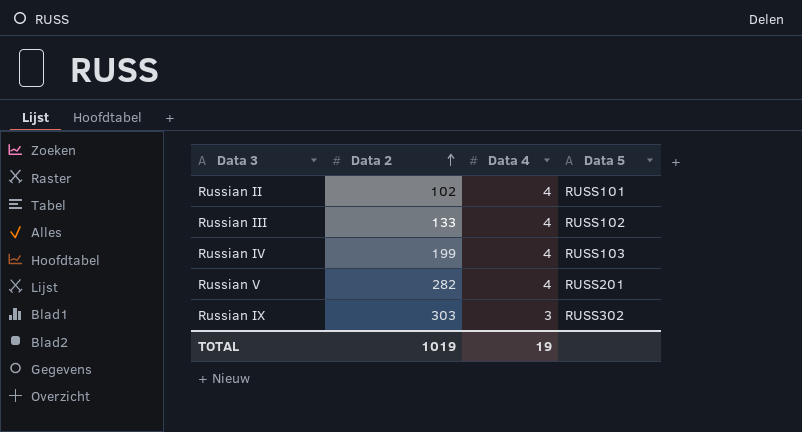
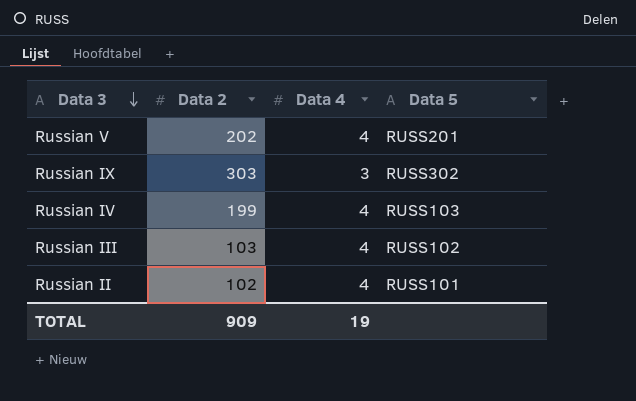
row order: Data 2 ascending -> Data 3 descending
Russian V | Data 2: 282 -> 202
Russian III | Data 2: 133 -> 103
TOTAL | Data 2: 1019 -> 909

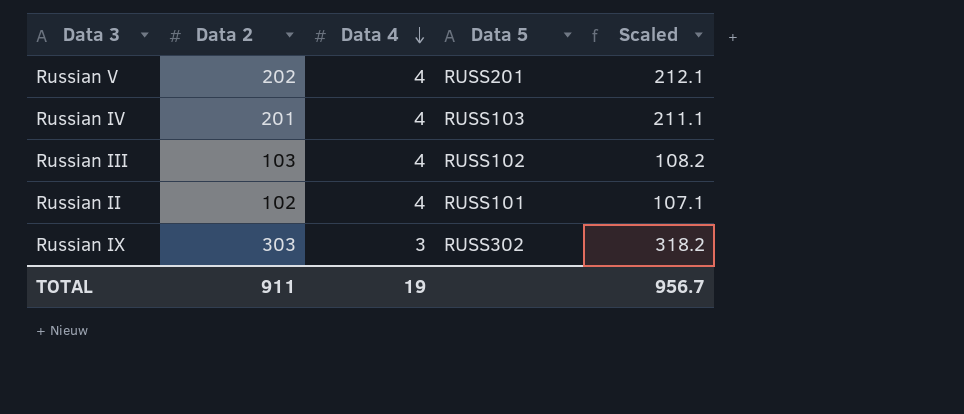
row order: Data 3 descending -> Data 4 descending
column Scaled | formula: none -> [Data 2] * 1.05
Russian IV | Data 2: 199 -> 201
TOTAL | Data 2: 909 -> 911

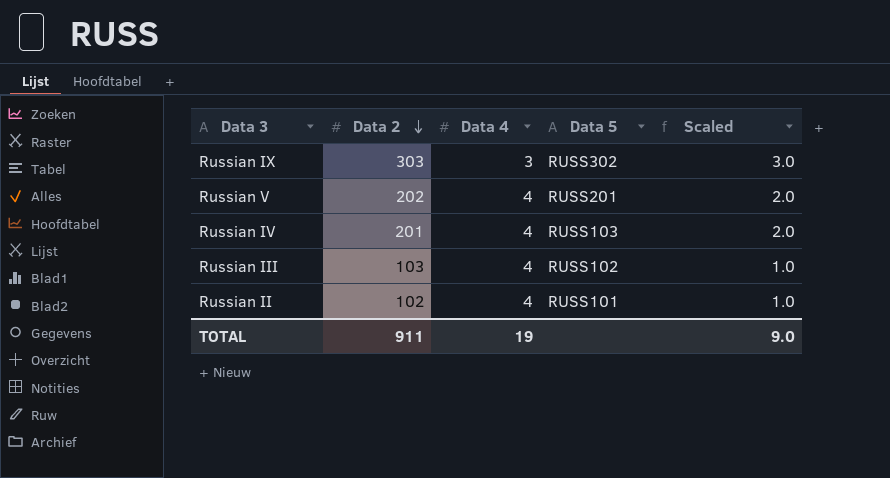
row order: Data 4 descending -> Data 2 descending
column Scaled | formula: [Data 2] * 1.05 -> [Data 2] * 0.01
TOTAL | Scaled: 956.7 -> 9.0

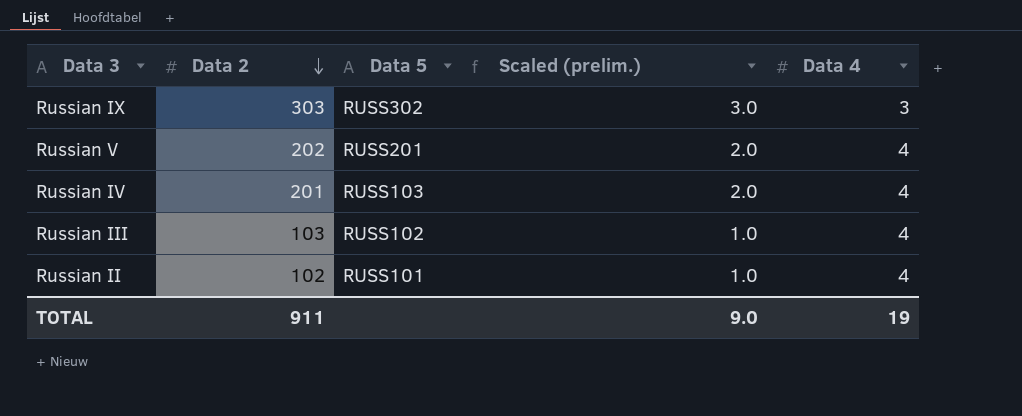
column name: Scaled -> Scaled (prelim.)
column Data 4 | position: 3 -> 5

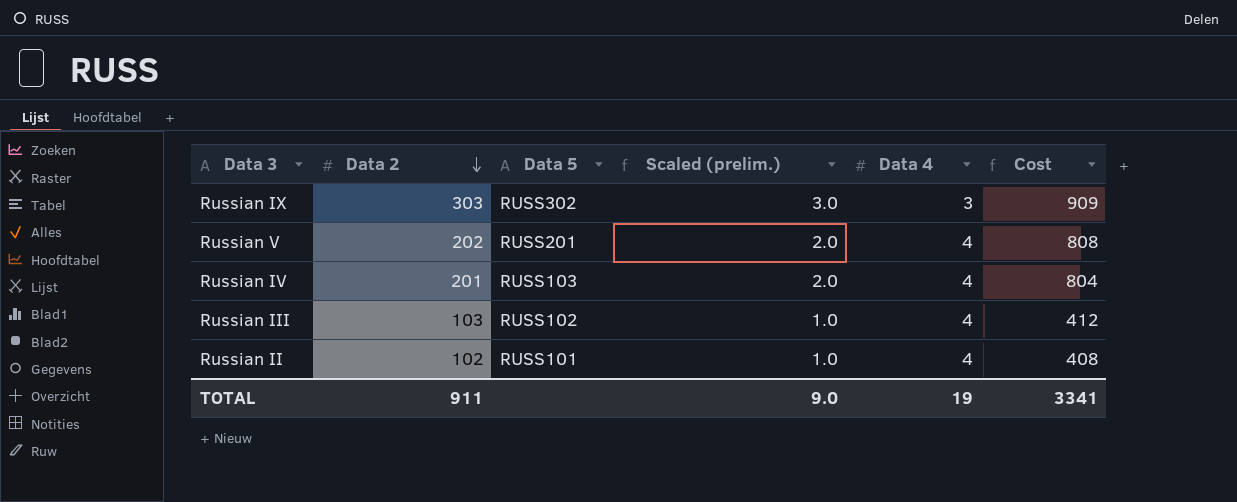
column Cost | formula: none -> [Data 2] * [Data 4]

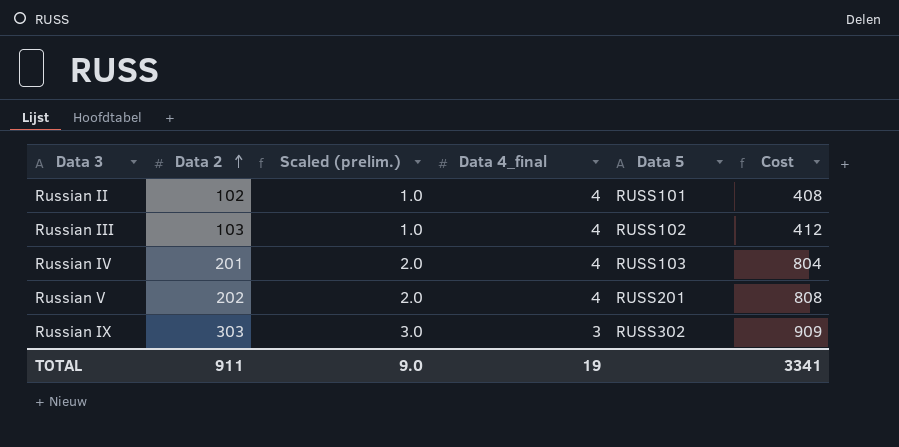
row order: Data 2 descending -> Data 2 ascending
column name: Data 4 -> Data 4_final
column Data 5 | position: 3 -> 5

